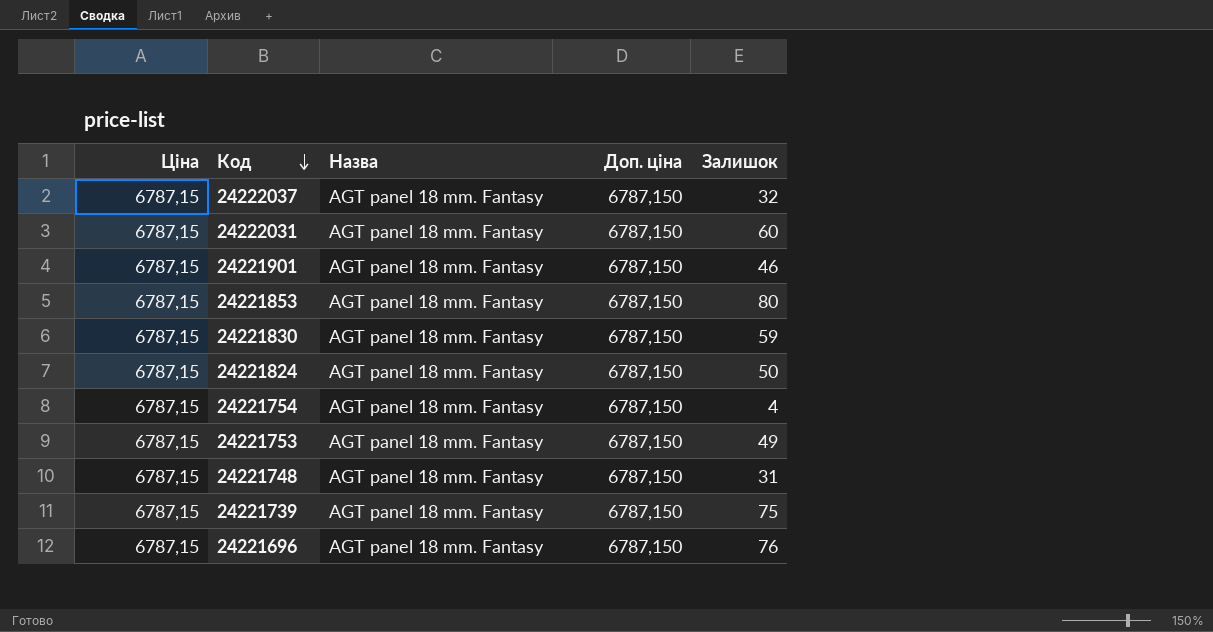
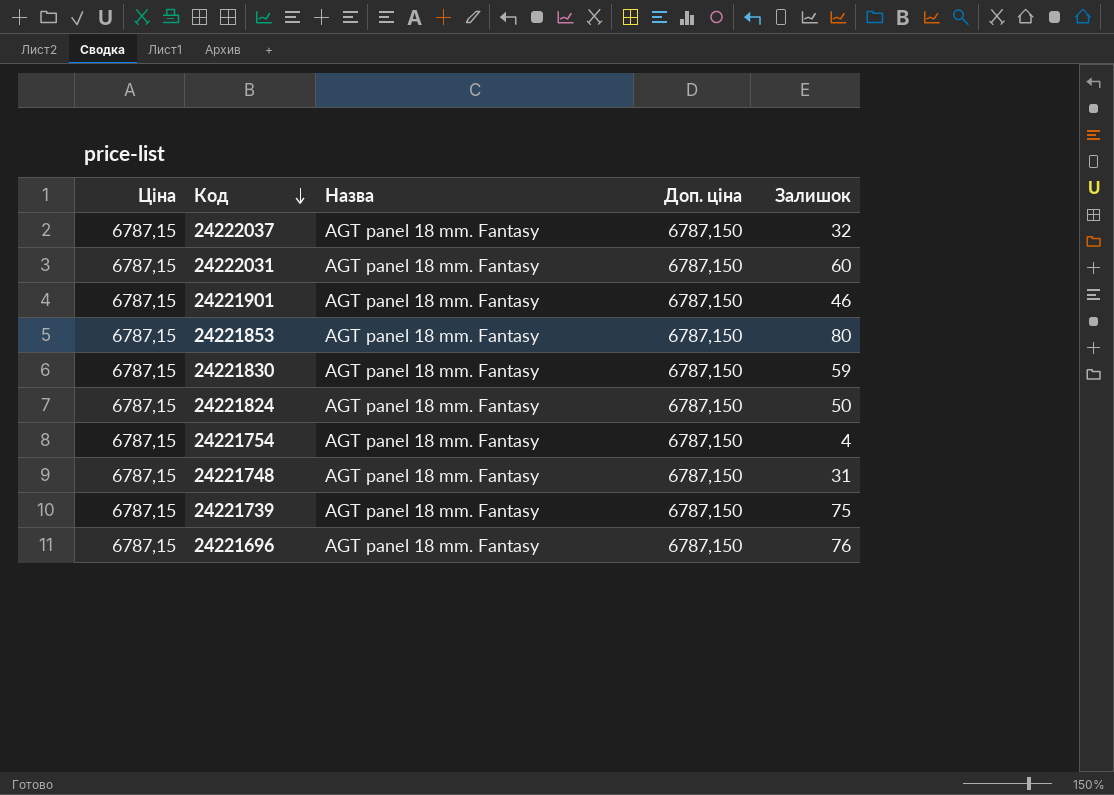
row 24221753: 6787,15 | AGT panel 18 mm. Fantasy | 6787,150 | 49 -> none

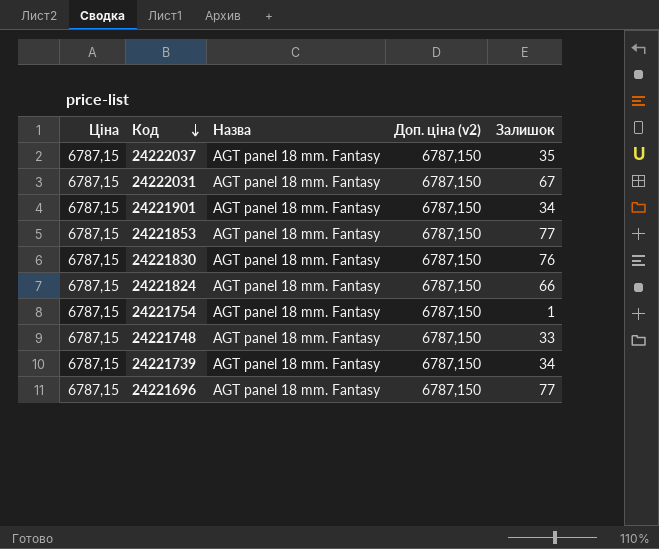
column name: Доп. ціна -> Доп. ціна (v2)
24222037 | Залишок: 32 -> 35
24222031 | Залишок: 60 -> 67
24221901 | Залишок: 46 -> 34
24221853 | Залишок: 80 -> 77
24221830 | Залишок: 59 -> 76
24221824 | Залишок: 50 -> 66
24221754 | Залишок: 4 -> 1
24221748 | Залишок: 31 -> 33
24221739 | Залишок: 75 -> 34
24221696 | Залишок: 76 -> 77

